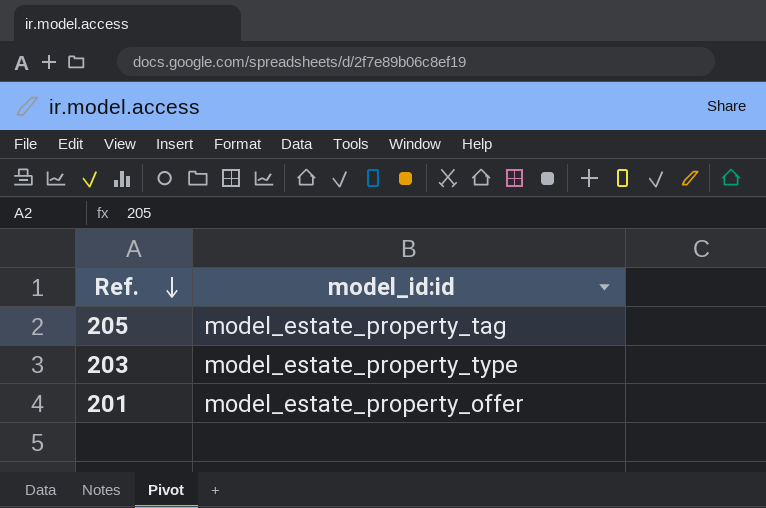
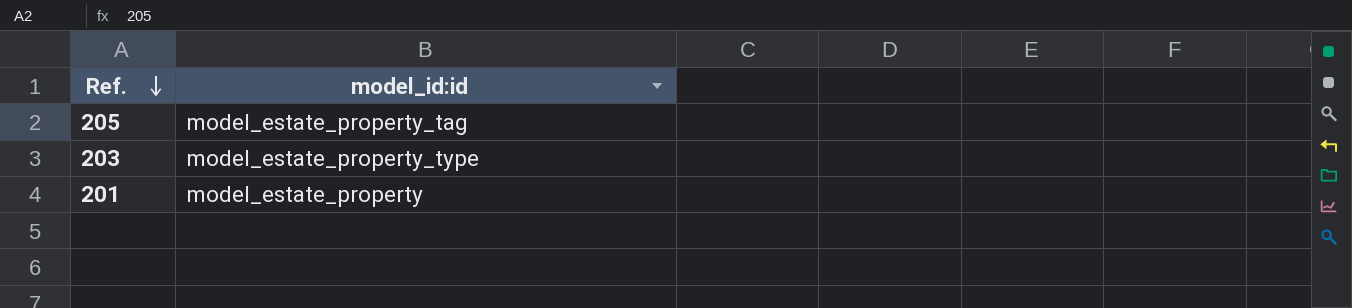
201 | model_id:id: model_estate_property_offer -> model_estate_property

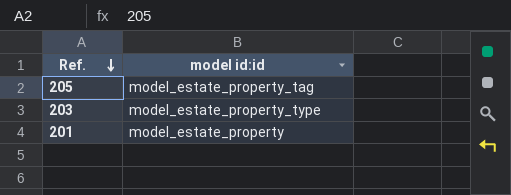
column name: model_id:id -> model id:id

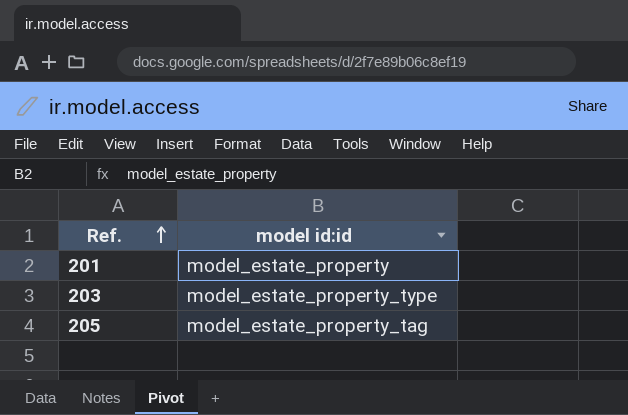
row order: Ref. descending -> Ref. ascending

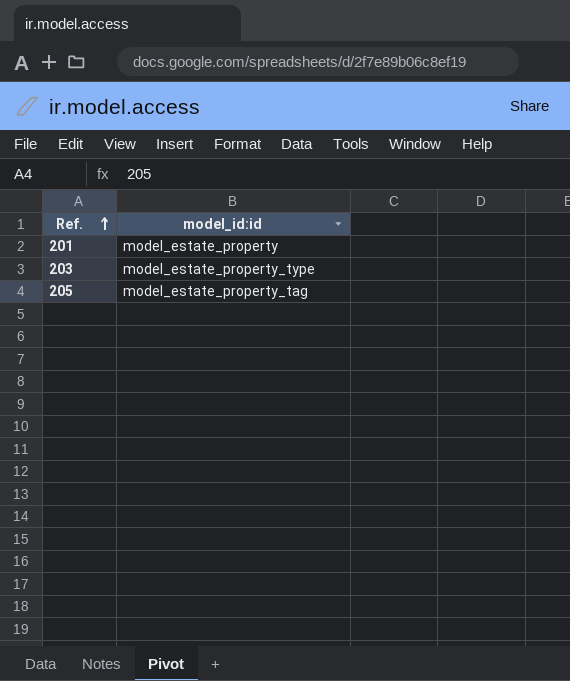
column name: model id:id -> model_id:id

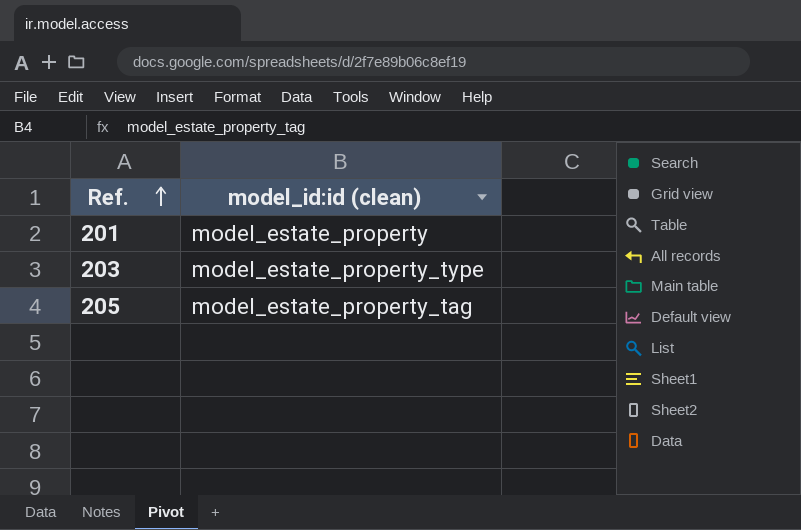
column name: model_id:id -> model_id:id (clean)

